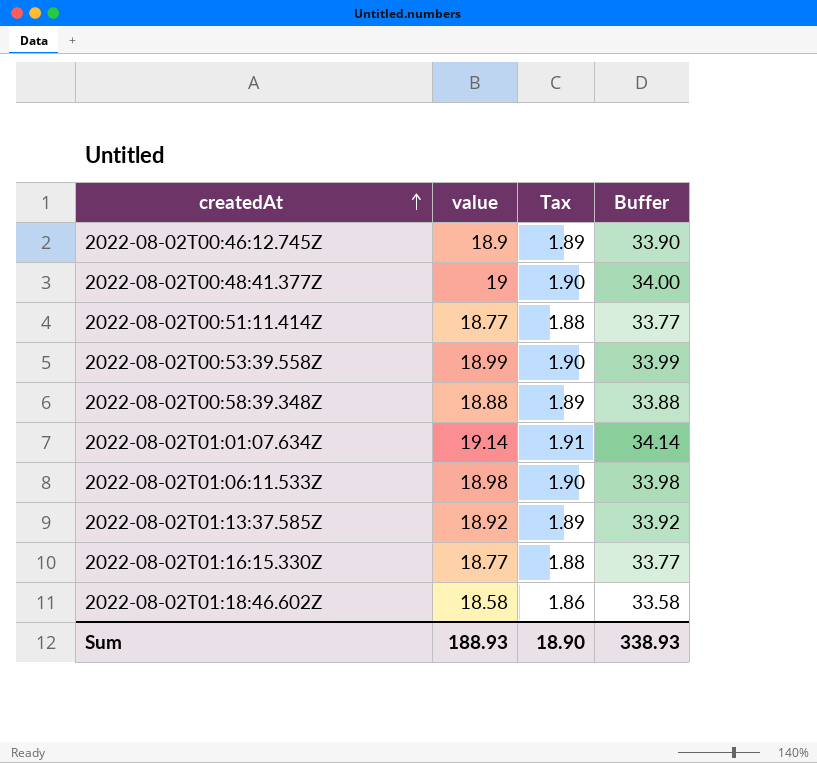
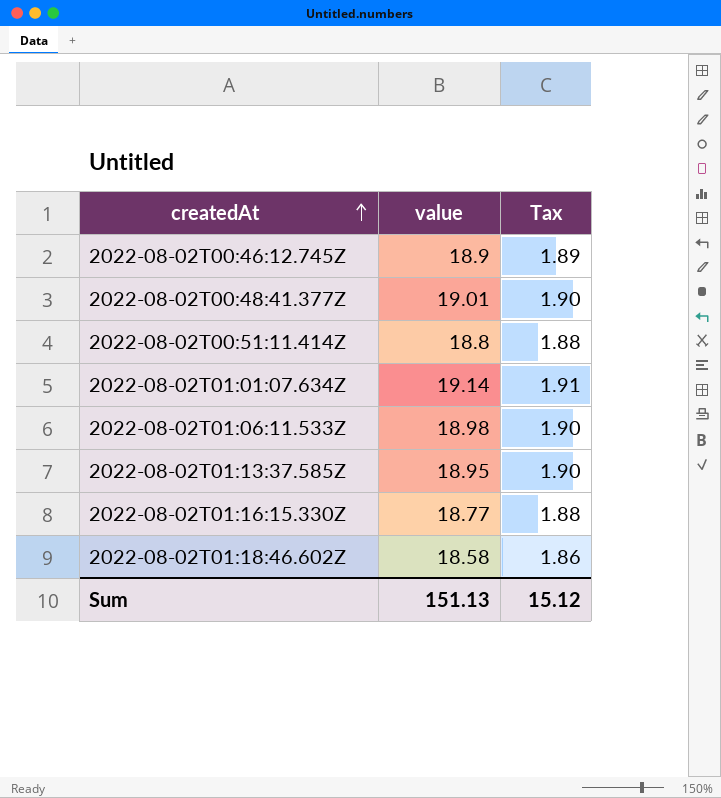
column Buffer | formula: [value] + 15 -> none
row 2022-08-02T00:53:39.558Z: 18.99 | 1.90 | 33.99 -> none
row 2022-08-02T00:58:39.348Z: 18.88 | 1.89 | 33.88 -> none
2022-08-02T00:48:41.377Z | value: 19 -> 19.01
2022-08-02T00:51:11.414Z | value: 18.77 -> 18.8
2022-08-02T01:13:37.585Z | value: 18.92 -> 18.95
2022-08-02T01:13:37.585Z | Tax: 1.89 -> 1.90
Sum | value: 188.93 -> 151.13
Sum | Tax: 18.90 -> 15.12

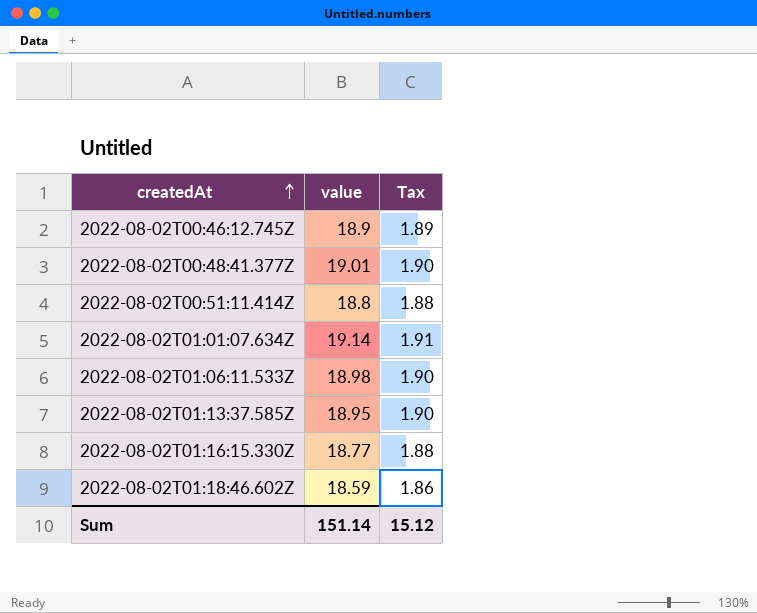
2022-08-02T01:18:46.602Z | value: 18.58 -> 18.59
Sum | value: 151.13 -> 151.14

